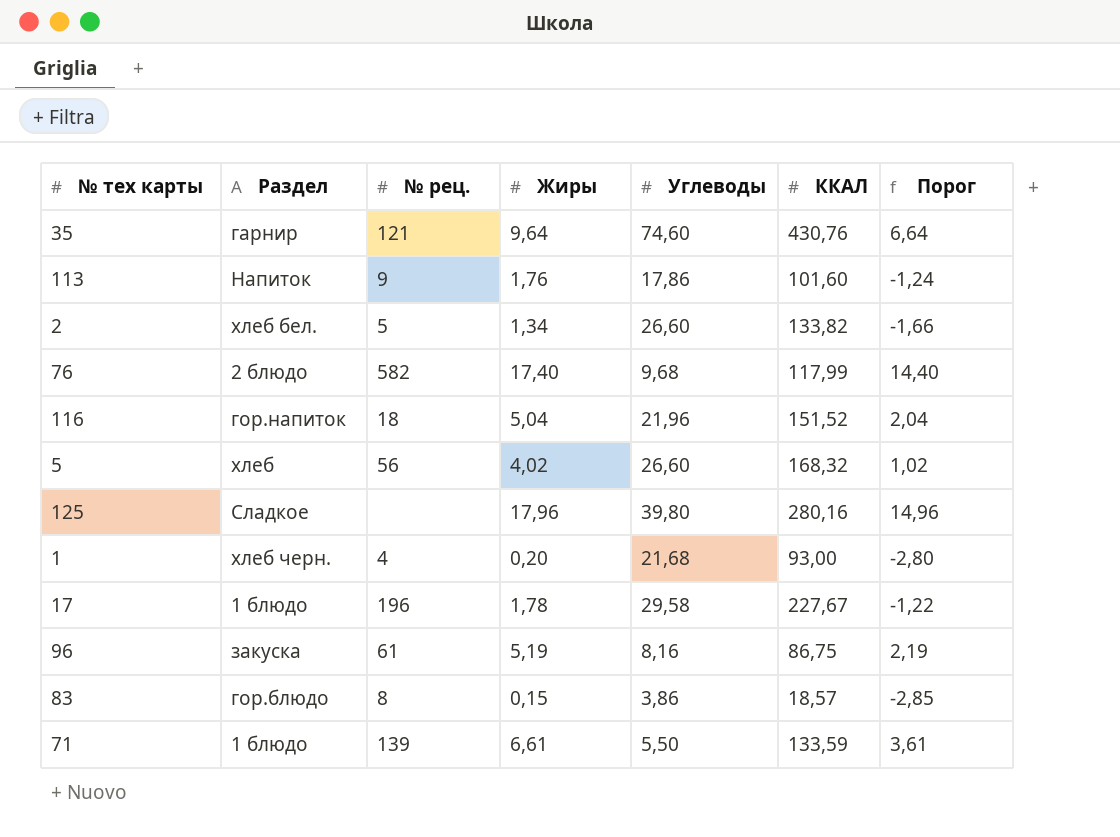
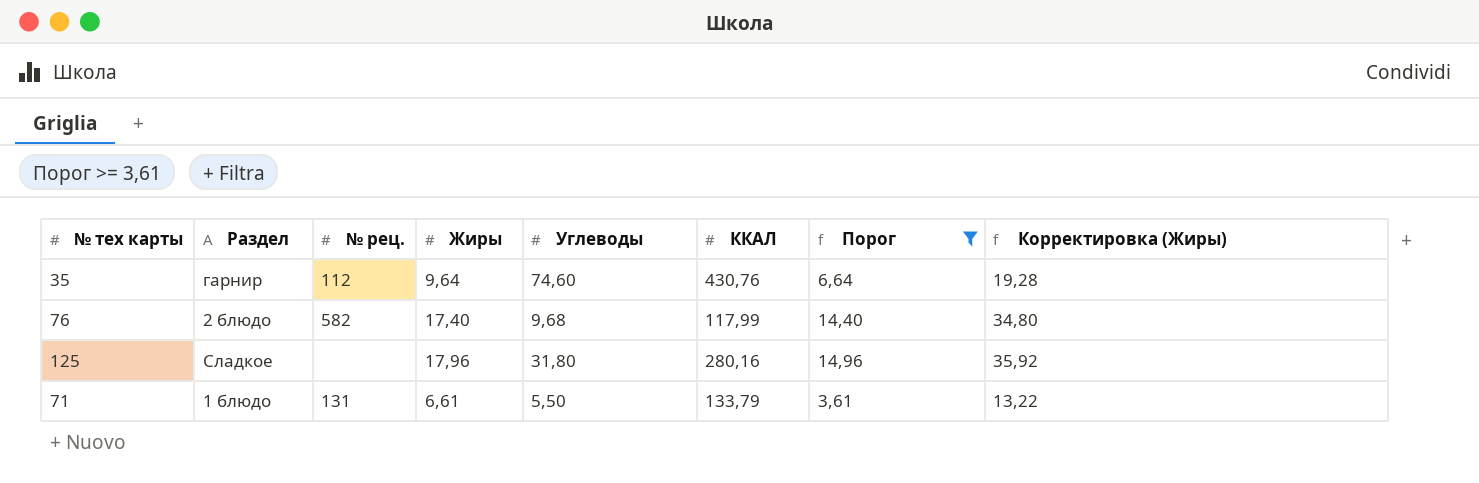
filter: none -> Порог >= 3,61
column Корректировка (Жиры) | formula: none -> [Жиры] * 2
35 | № рец.: 121 -> 112
125 | Углеводы: 39,80 -> 31,80
71 | № рец.: 139 -> 131
71 | ККАЛ: 133,59 -> 133,79

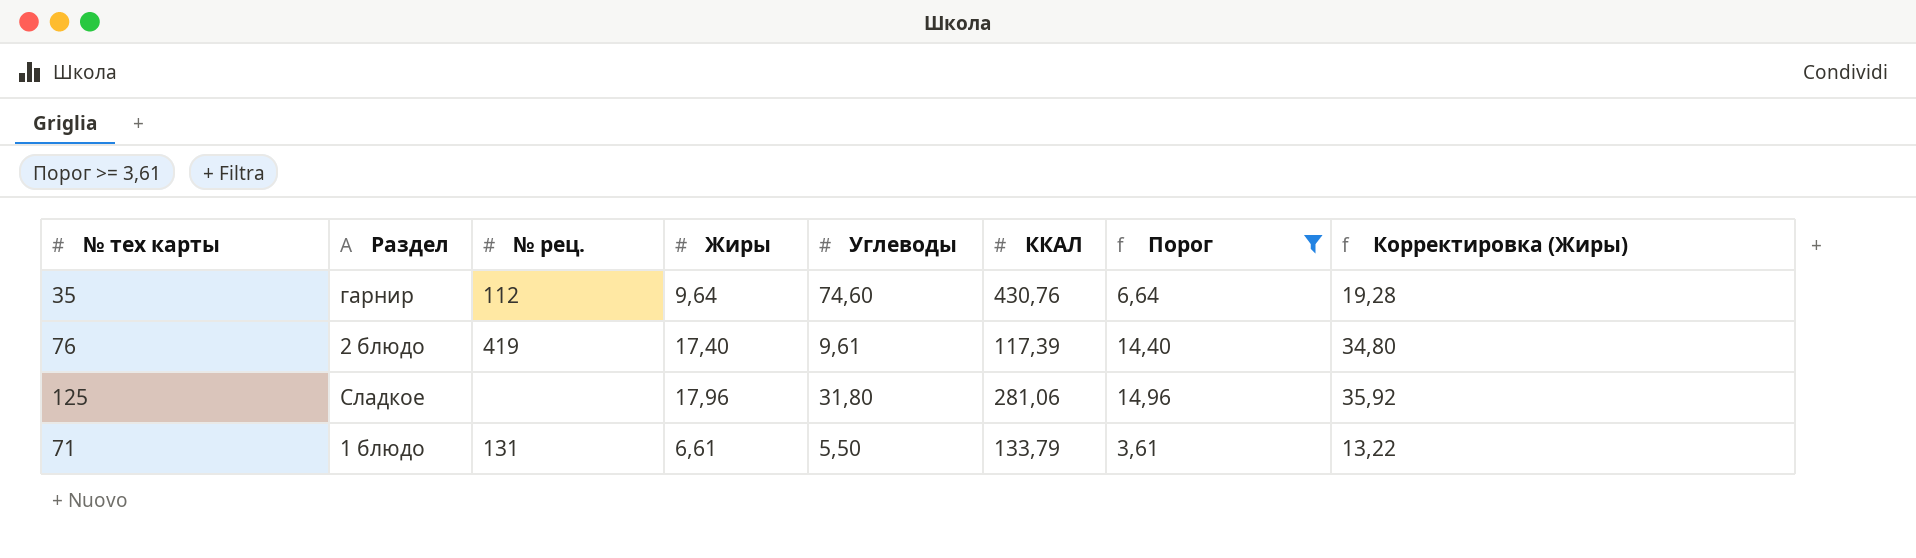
76 | № рец.: 582 -> 419
76 | Углеводы: 9,68 -> 9,61
76 | ККАЛ: 117,99 -> 117,39
125 | ККАЛ: 280,16 -> 281,06

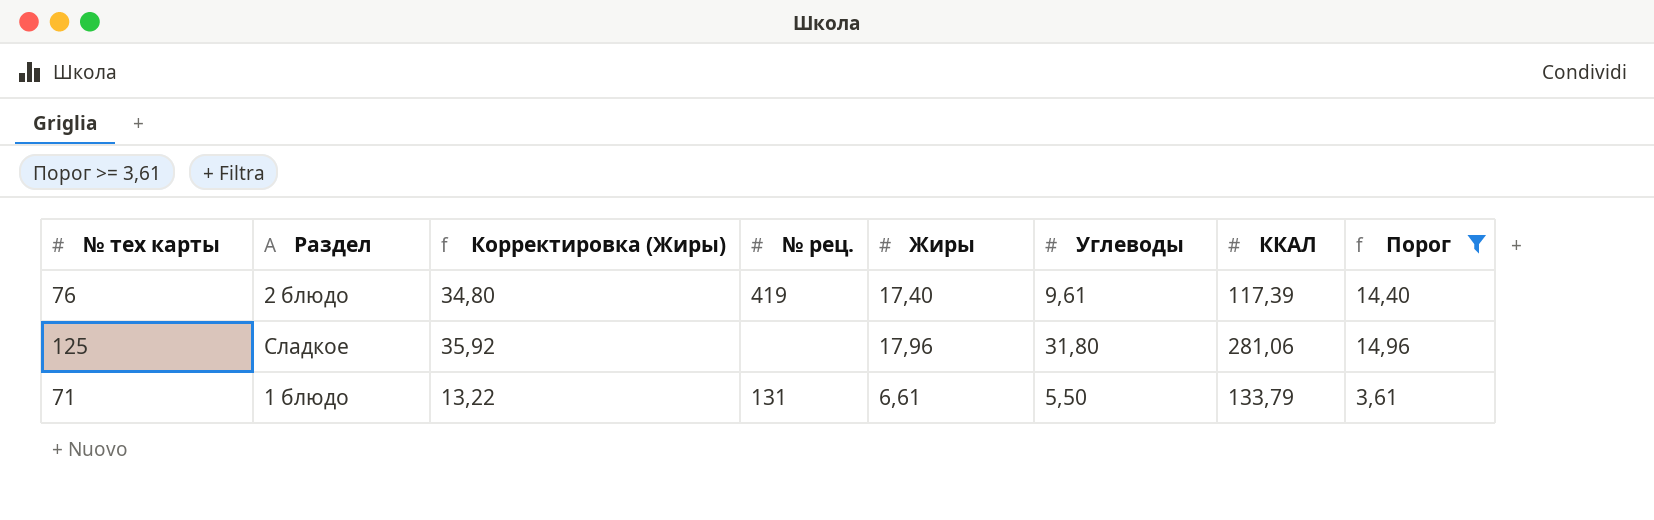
column Корректировка (Жиры) | position: 8 -> 3
row 35: гарнир | 112 | 9,64 | 74,60 | 430,76 | 6,64 | 19,28 -> none

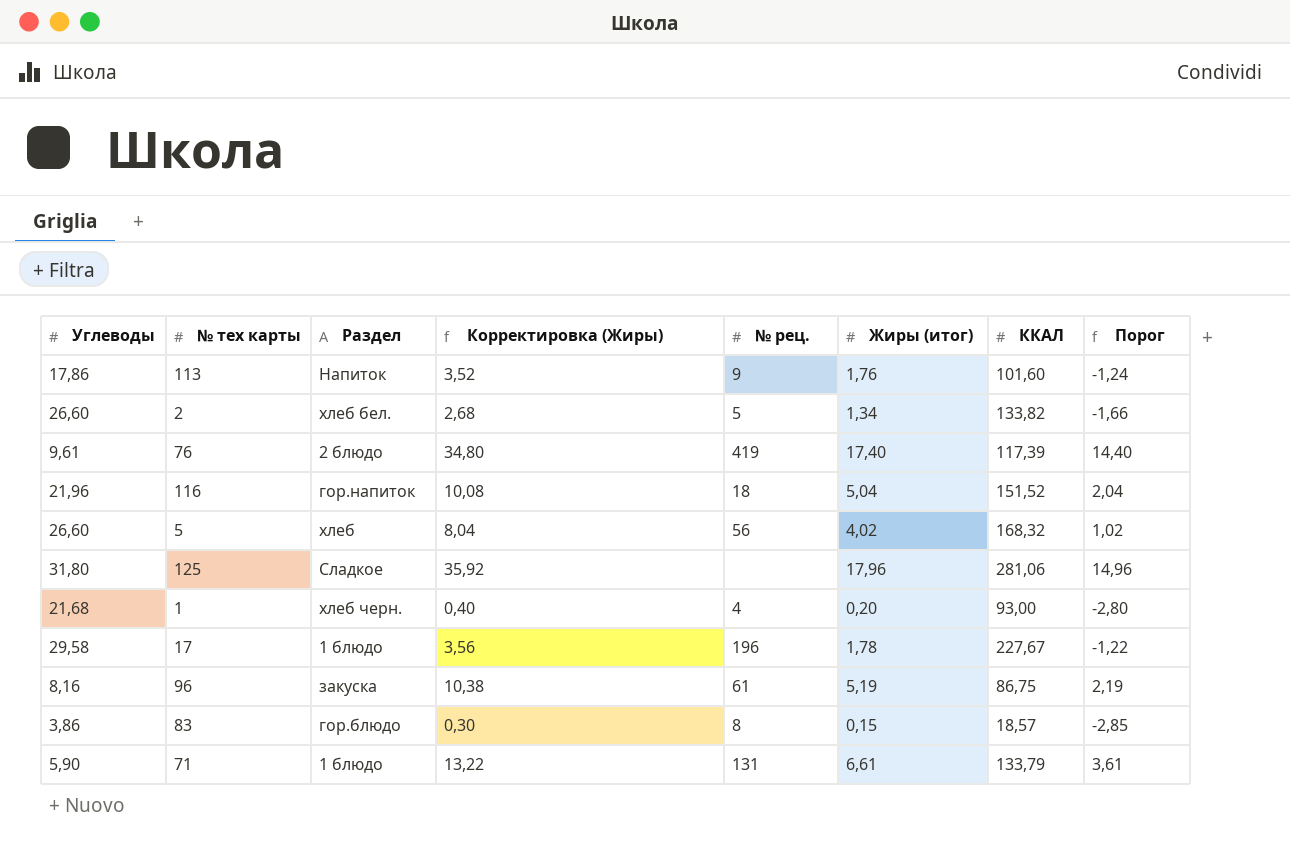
filter: Порог >= 3,61 -> none
column Углеводы | position: 6 -> 1
column name: Жиры -> Жиры (итог)
71 | Углеводы: 5,50 -> 5,90

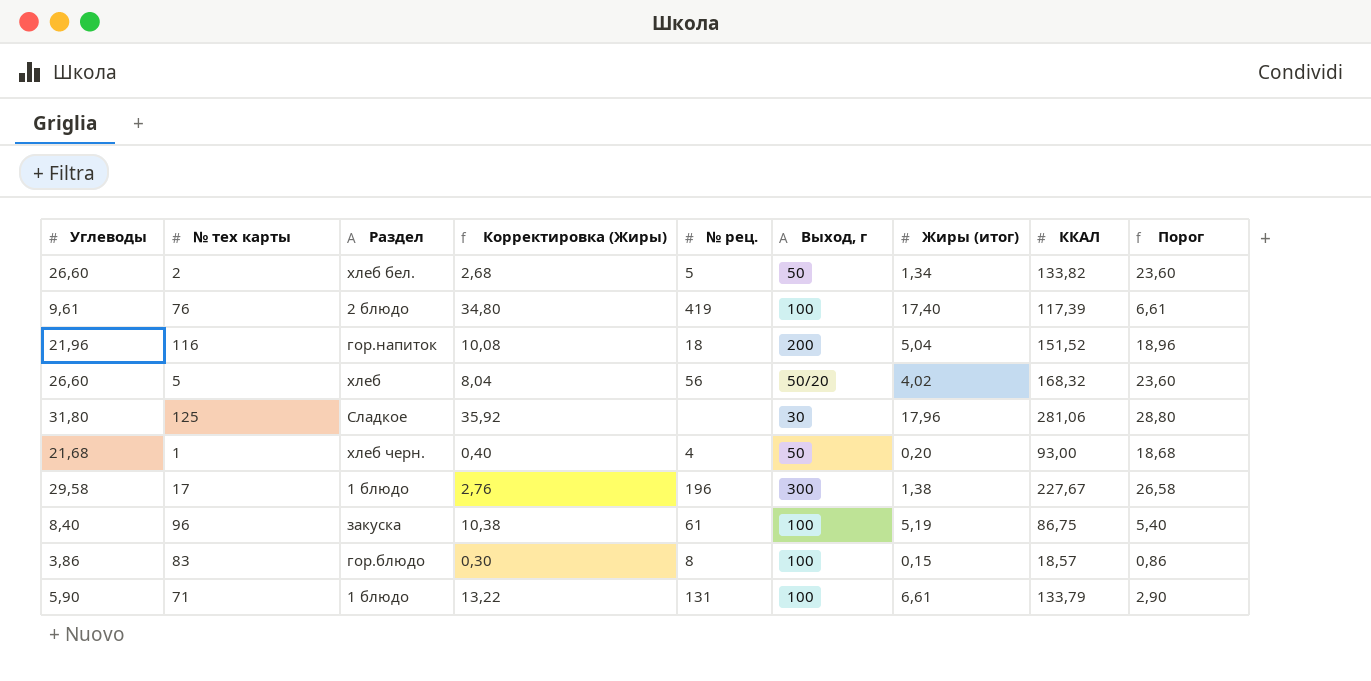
column Выход, г | position: none -> 6
column Порог | formula: [Жиры (итог)] - 3 -> [Углеводы] - 3
row 113: 17,86 | Напиток | 3,52 | 9 | 1,76 | 101,60 | -1,24 -> none
17 | Корректировка (Жиры): 3,56 -> 2,76
17 | Жиры (итог): 1,78 -> 1,38
96 | Углеводы: 8,16 -> 8,40

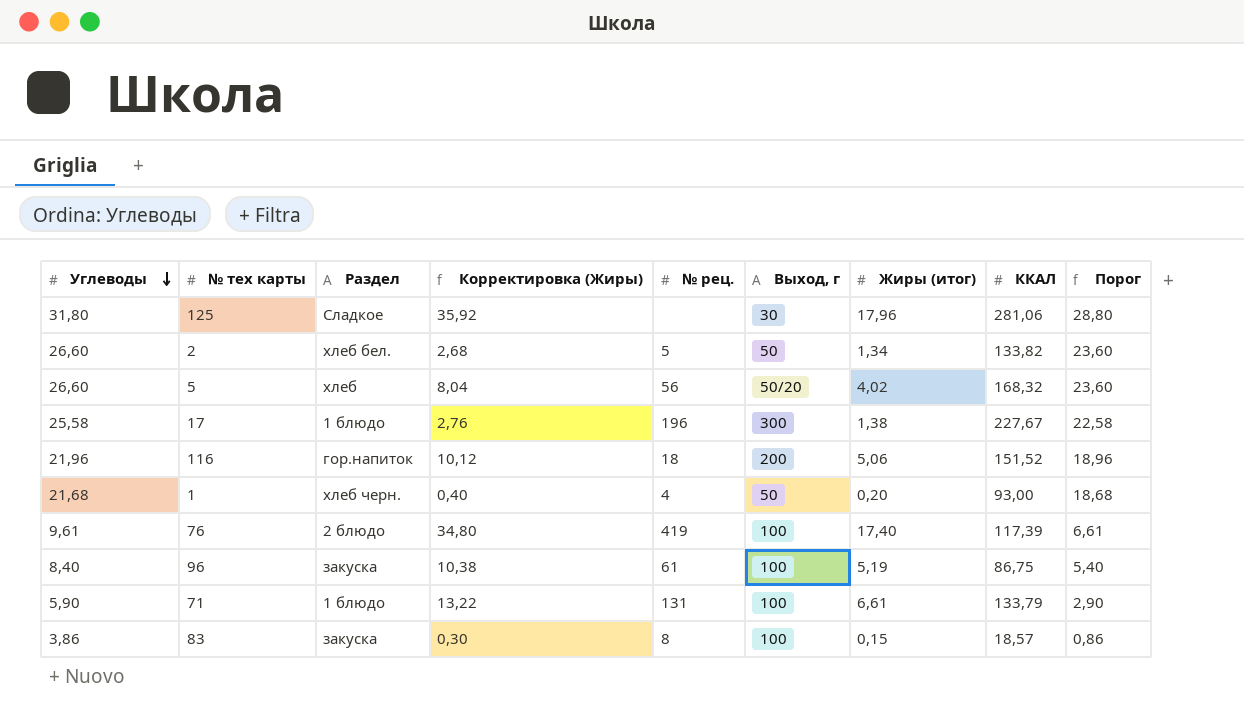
row order: none -> Углеводы descending
17 | Углеводы: 29,58 -> 25,58
17 | Порог: 26,58 -> 22,58
116 | Корректировка (Жиры): 10,08 -> 10,12
116 | Жиры (итог): 5,04 -> 5,06
83 | Раздел: гор.блюдо -> закуска

